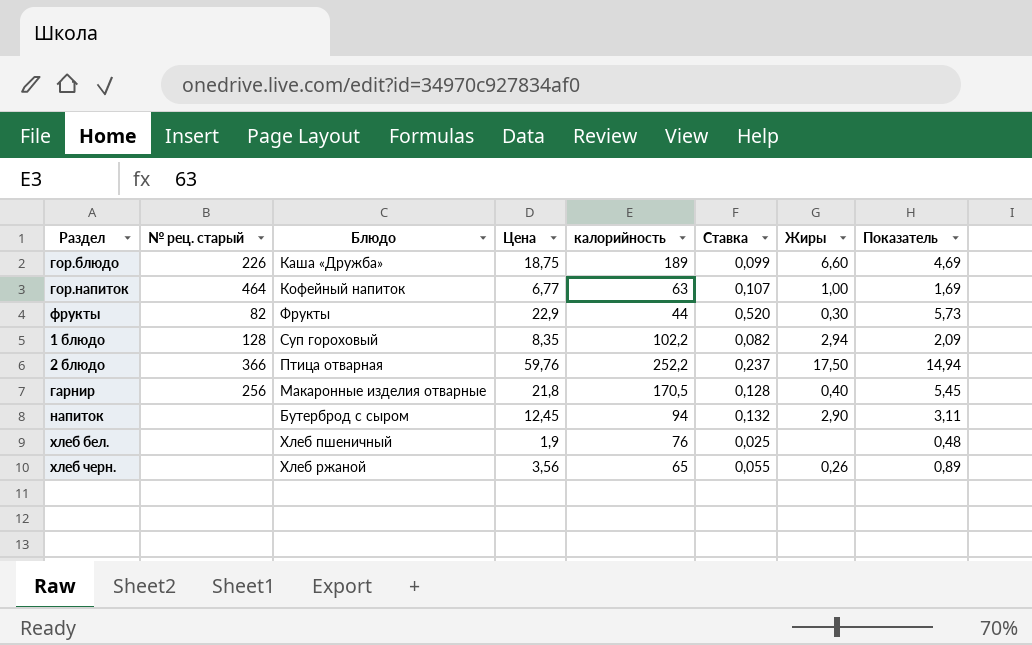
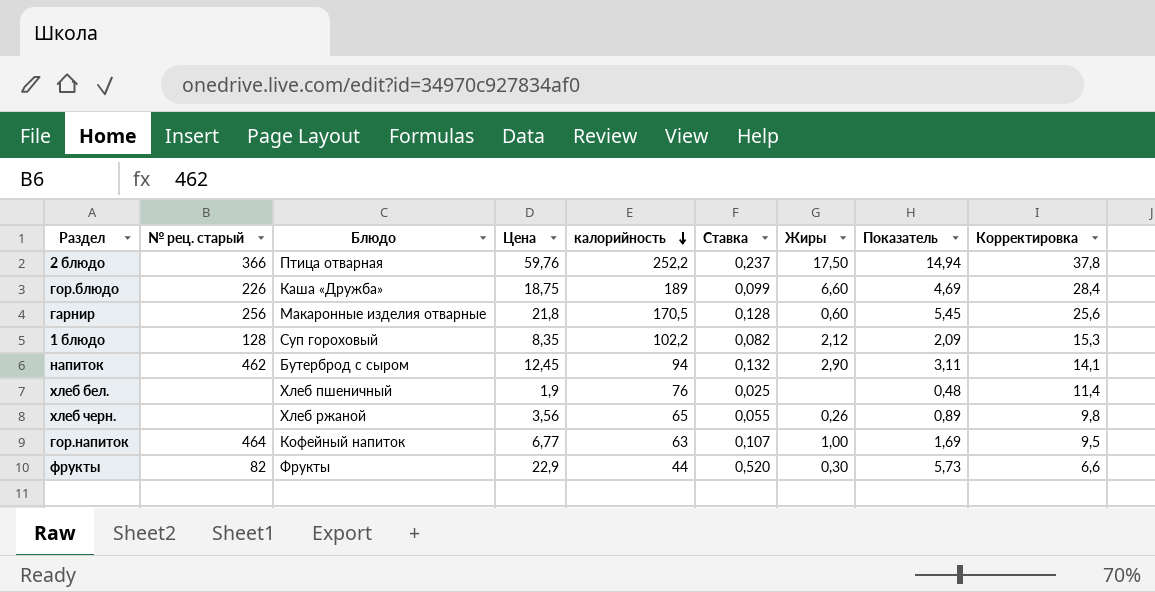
row order: none -> калорийность descending
column Корректировка | formula: none -> [калорийность] * 0,15
гарнир | Жиры: 0,40 -> 0,60
1 блюдо | Жиры: 2,94 -> 2,12
напиток | № рец. старый: none -> 462

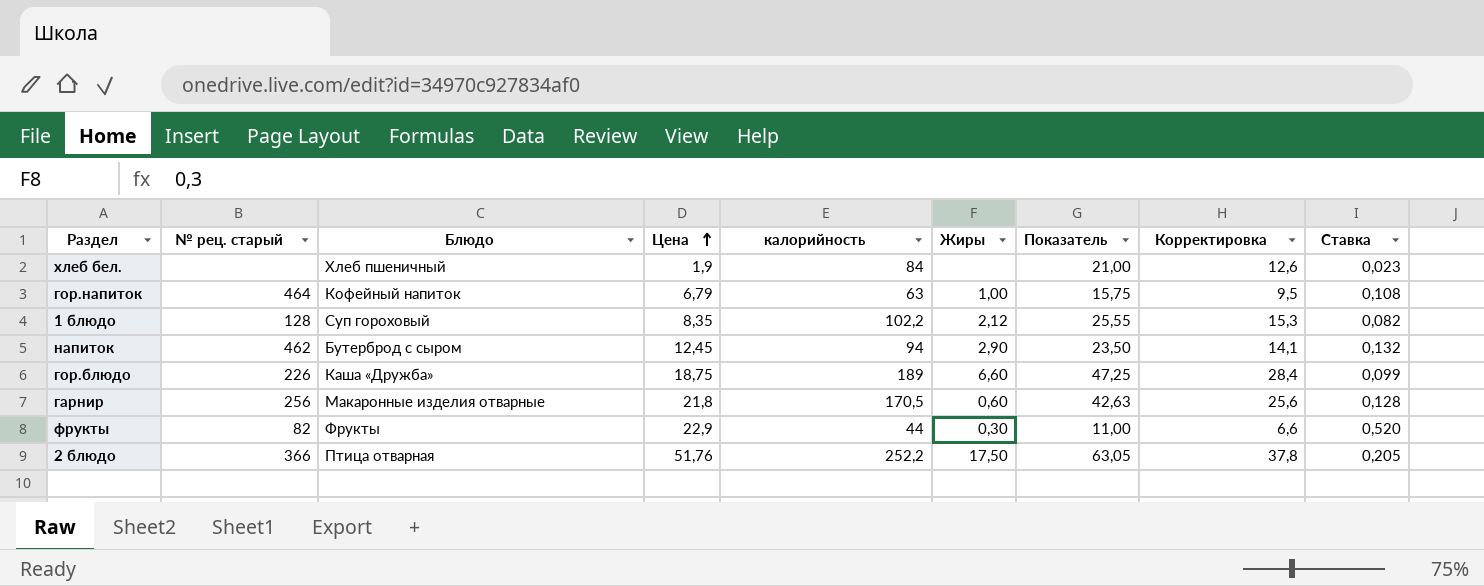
row order: калорийность descending -> Цена ascending
column Показатель | formula: [Цена] * 0,25 -> [калорийность] * 0,25
column Ставка | position: 6 -> 9
row хлеб черн.: none | Хлеб ржаной | 3,56 | 65 | 0,055 | 0,26 | 0,89 | 9,8 -> none
хлеб бел. | калорийность: 76 -> 84
хлеб бел. | Корректировка: 11,4 -> 12,6
хлеб бел. | Ставка: 0,025 -> 0,023
гор.напиток | Цена: 6,77 -> 6,79
гор.напиток | Ставка: 0,107 -> 0,108
2 блюдо | Цена: 59,76 -> 51,76
2 блюдо | Ставка: 0,237 -> 0,205

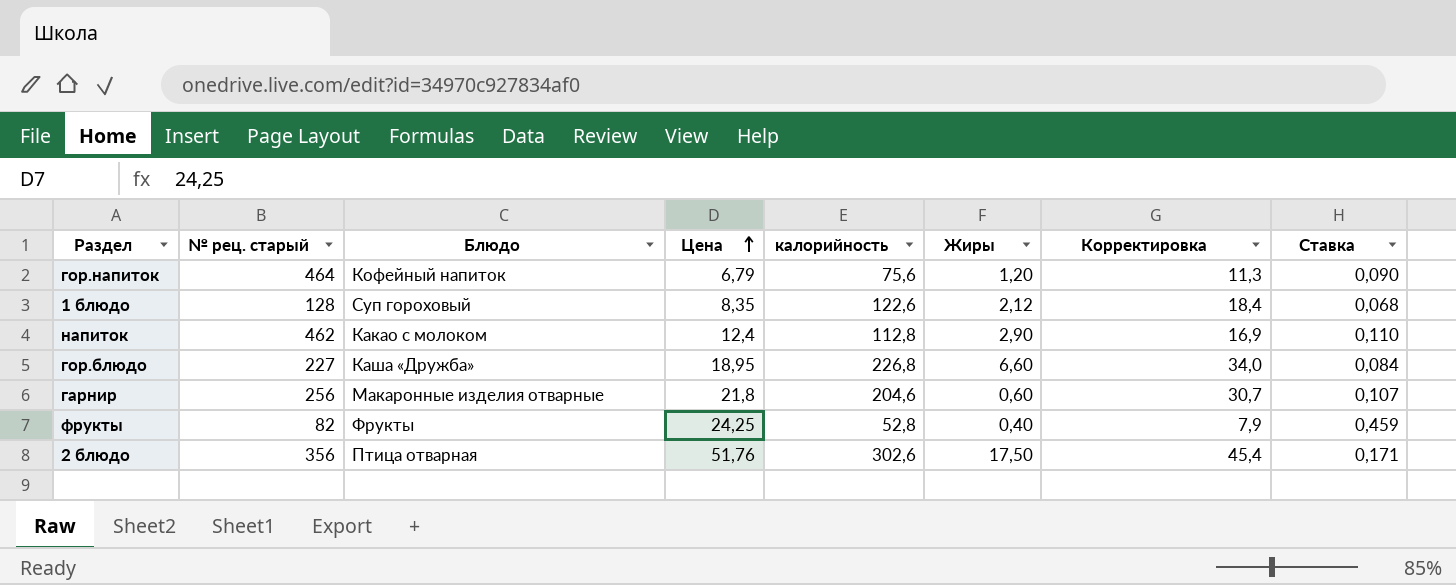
column Показатель | formula: [калорийность] * 0,25 -> none
row хлеб бел.: none | Хлеб пшеничный | 1,9 | 84 | none | 21,00 | 12,6 | 0,023 -> none
гор.напиток | калорийность: 63 -> 75,6
гор.напиток | Жиры: 1,00 -> 1,20
гор.напиток | Корректировка: 9,5 -> 11,3
гор.напиток | Ставка: 0,108 -> 0,090
1 блюдо | калорийность: 102,2 -> 122,6
1 блюдо | Корректировка: 15,3 -> 18,4
1 блюдо | Ставка: 0,082 -> 0,068
напиток | Блюдо: Бутерброд с сыром -> Какао с молоком
напиток | Цена: 12,45 -> 12,4
напиток | калорийность: 94 -> 112,8
напиток | Корректировка: 14,1 -> 16,9
напиток | Ставка: 0,132 -> 0,110
гор.блюдо | № рец. старый: 226 -> 227
гор.блюдо | Цена: 18,75 -> 18,95
гор.блюдо | калорийность: 189 -> 226,8
гор.блюдо | Корректировка: 28,4 -> 34,0
гор.блюдо | Ставка: 0,099 -> 0,084
гарнир | калорийность: 170,5 -> 204,6
гарнир | Корректировка: 25,6 -> 30,7
гарнир | Ставка: 0,128 -> 0,107
фрукты | Цена: 22,9 -> 24,25
фрукты | калорийность: 44 -> 52,8
фрукты | Жиры: 0,30 -> 0,40
фрукты | Корректировка: 6,6 -> 7,9
фрукты | Ставка: 0,520 -> 0,459
2 блюдо | № рец. старый: 366 -> 356
2 блюдо | калорийность: 252,2 -> 302,6
2 блюдо | Корректировка: 37,8 -> 45,4
2 блюдо | Ставка: 0,205 -> 0,171

